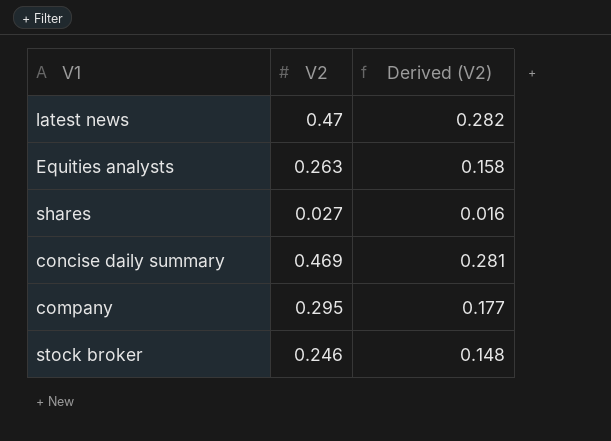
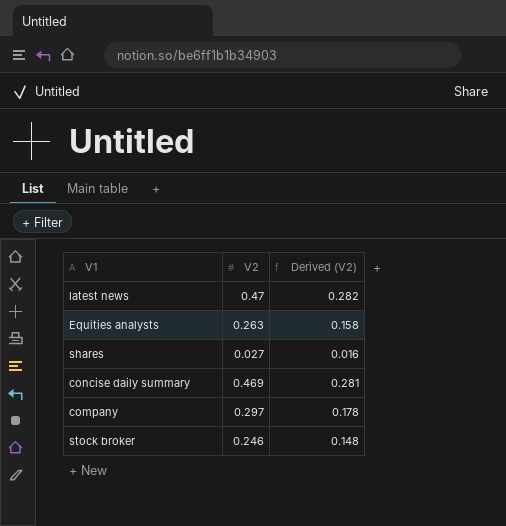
company | V2: 0.295 -> 0.297
company | Derived (V2): 0.177 -> 0.178

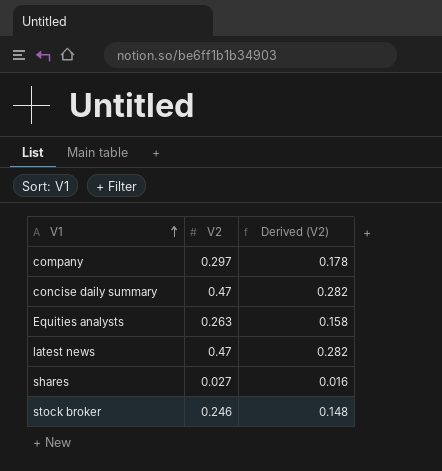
row order: none -> V1 ascending
concise daily summary | V2: 0.469 -> 0.47
concise daily summary | Derived (V2): 0.281 -> 0.282

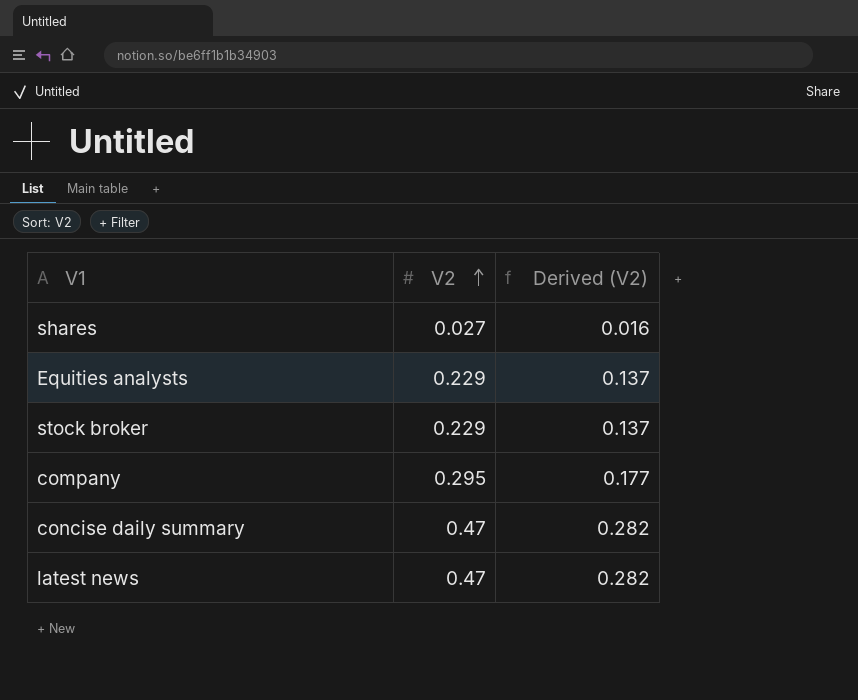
row order: V1 ascending -> V2 ascending
Equities analysts | V2: 0.263 -> 0.229
Equities analysts | Derived (V2): 0.158 -> 0.137
stock broker | V2: 0.246 -> 0.229
stock broker | Derived (V2): 0.148 -> 0.137
company | V2: 0.297 -> 0.295
company | Derived (V2): 0.178 -> 0.177

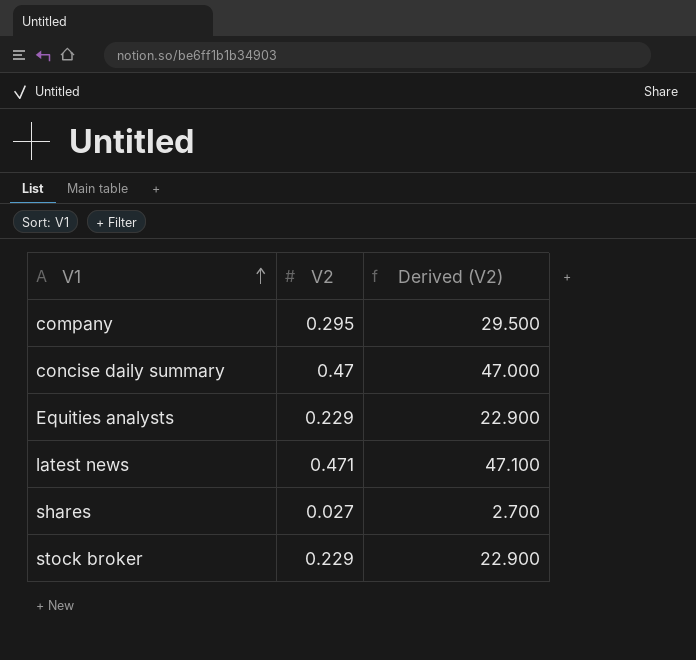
row order: V2 ascending -> V1 ascending
column Derived (V2) | formula: [V2] * 0.6 -> [V2] * 100
latest news | V2: 0.47 -> 0.471

